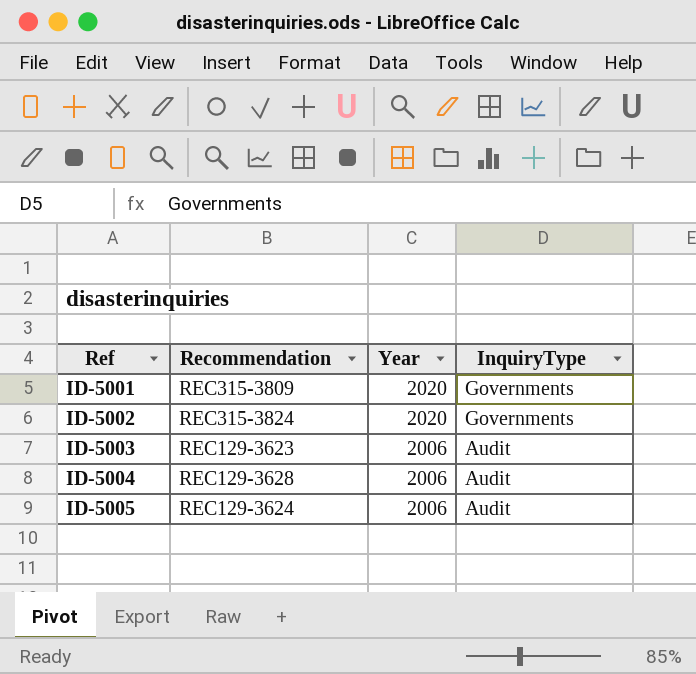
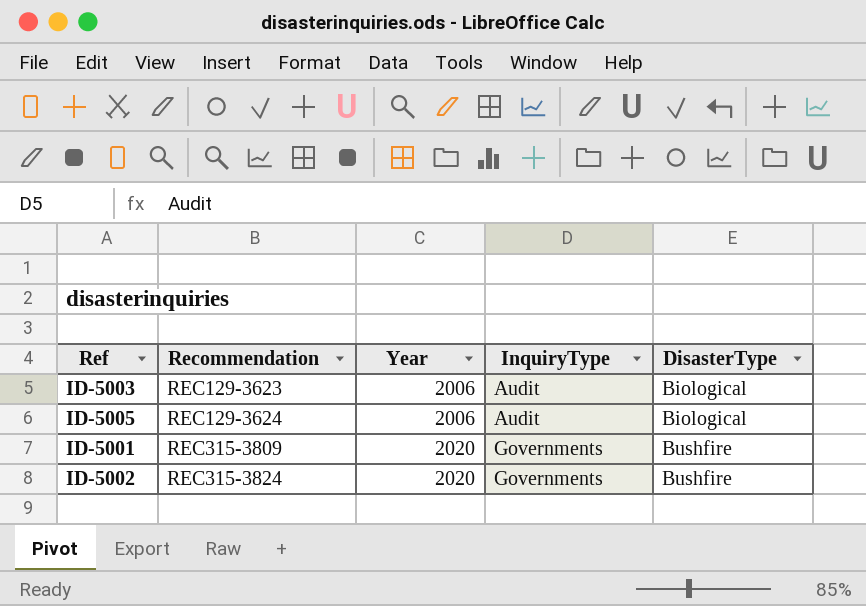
row order: Ref ascending -> Recommendation ascending
column DisasterType | position: none -> 5
row ID-5004: REC129-3628 | 2006 | Audit -> none

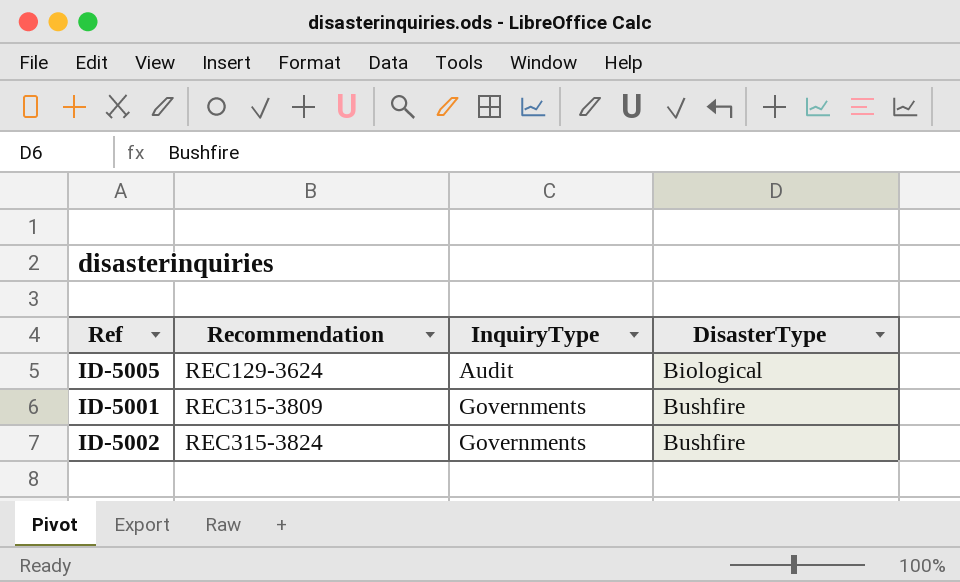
column Year | position: 3 -> none
row ID-5003: REC129-3623 | 2006 | Audit | Biological -> none

